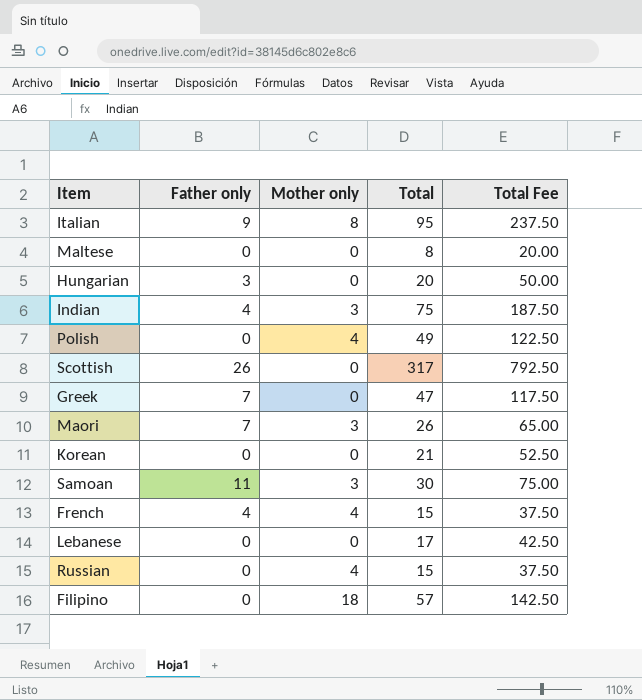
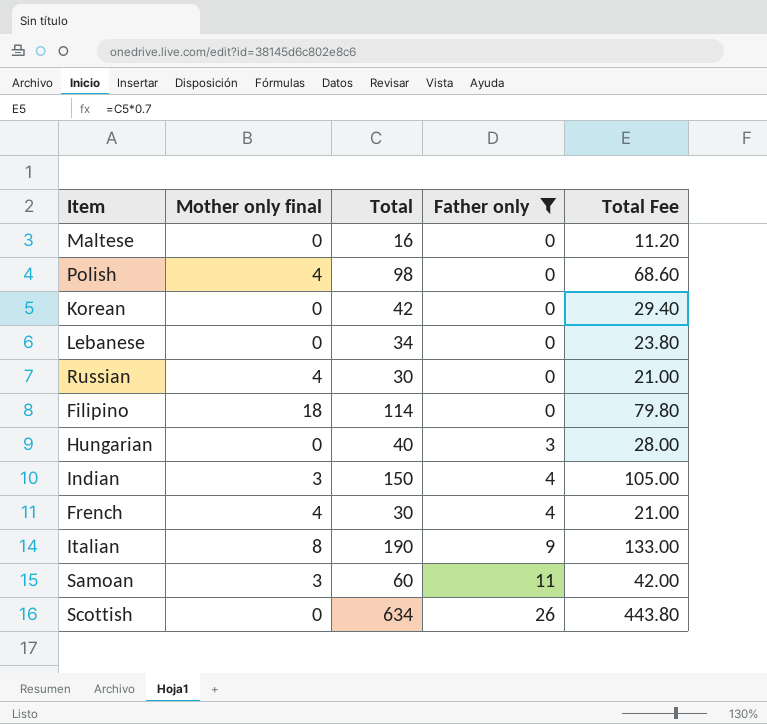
filter: none -> Father only != 7
row order: none -> Father only ascending
column name: Mother only -> Mother only final
column Father only | position: 2 -> 4
column Total Fee | formula: [Total] * 2.5 -> [Total] * 0.7
Maltese | Total: 8 -> 16
Polish | Total: 49 -> 98
Korean | Total: 21 -> 42
Lebanese | Total: 17 -> 34
Russian | Total: 15 -> 30
Filipino | Total: 57 -> 114
Hungarian | Total: 20 -> 40
Indian | Total: 75 -> 150
French | Total: 15 -> 30
Italian | Total: 95 -> 190
Samoan | Total: 30 -> 60
Scottish | Total: 317 -> 634

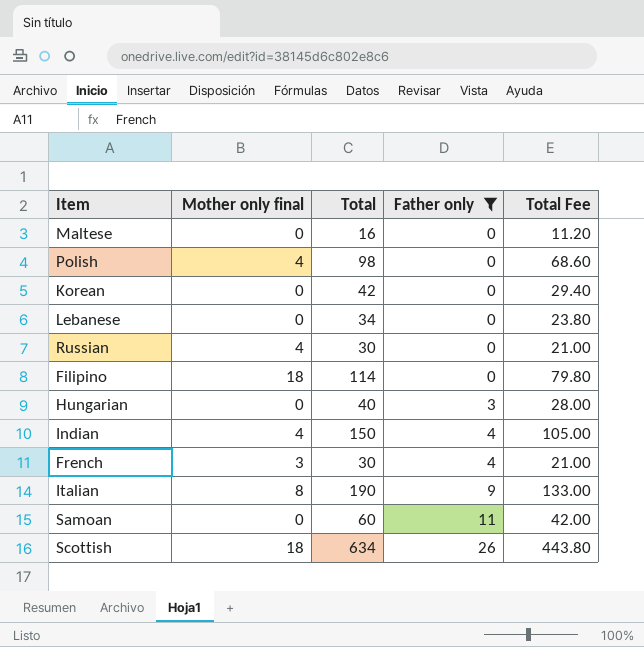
Indian | Mother only final: 3 -> 4
French | Mother only final: 4 -> 3
Samoan | Mother only final: 3 -> 0
Scottish | Mother only final: 0 -> 18

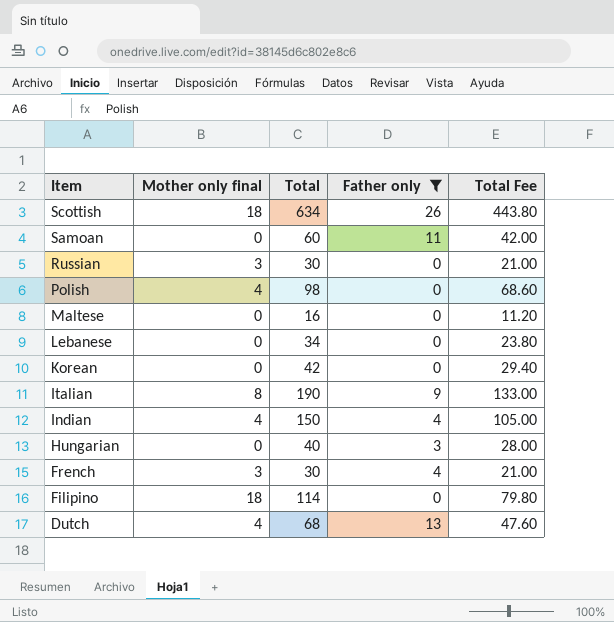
row order: Father only ascending -> Item descending
Russian | Mother only final: 4 -> 3
row Dutch: none -> 4 | 68 | 13 | 47.60

